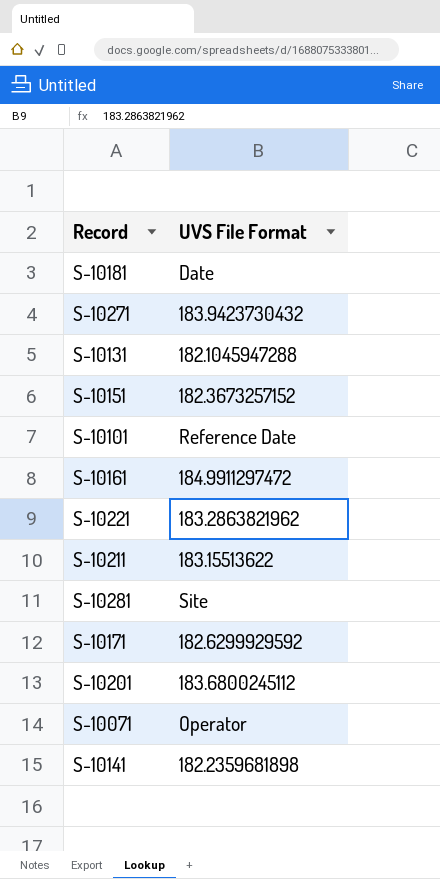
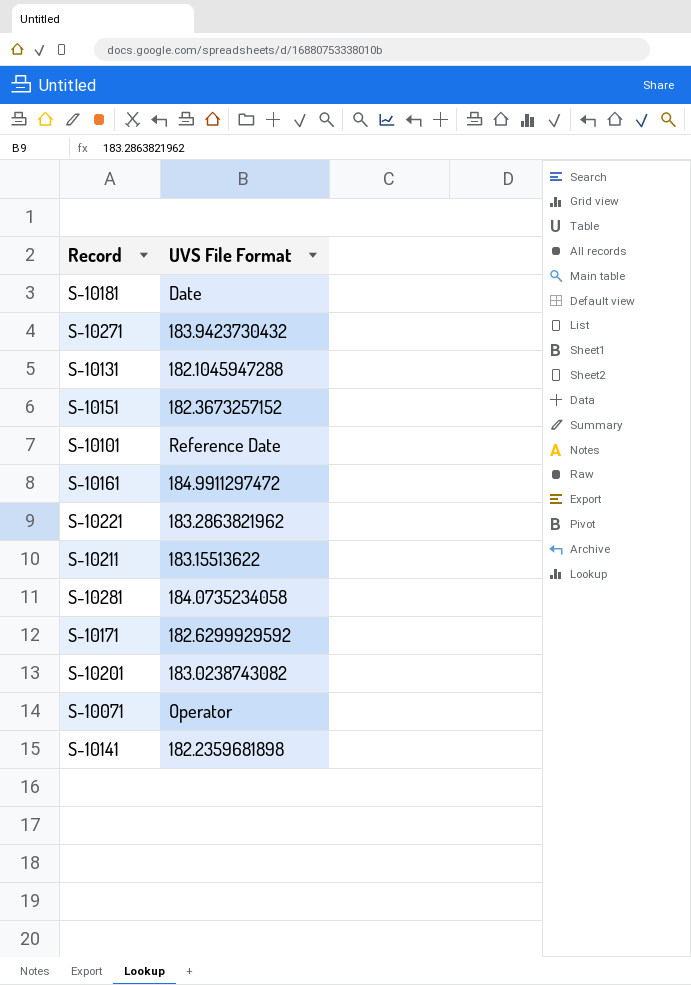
S-10281 | UVS File Format: Site -> 184.0735234058
S-10201 | UVS File Format: 183.6800245112 -> 183.0238743082

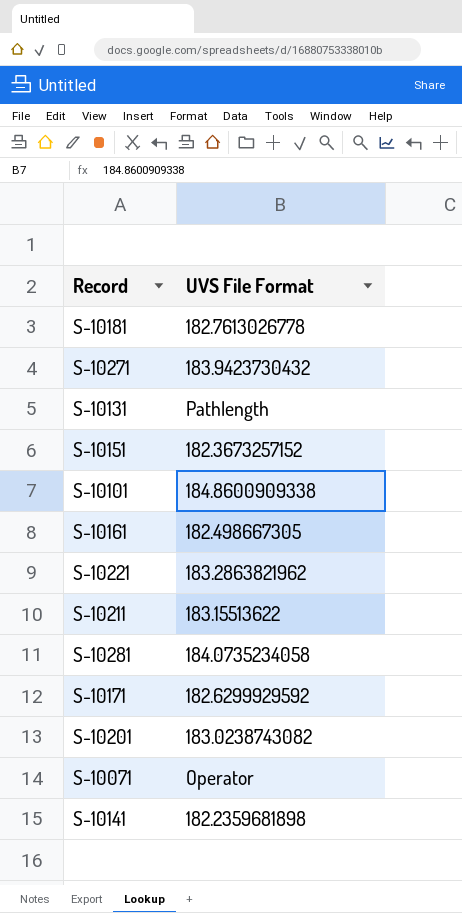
S-10181 | UVS File Format: Date -> 182.7613026778
S-10131 | UVS File Format: 182.1045947288 -> Pathlength
S-10101 | UVS File Format: Reference Date -> 184.8600909338
S-10161 | UVS File Format: 184.9911297472 -> 182.498667305

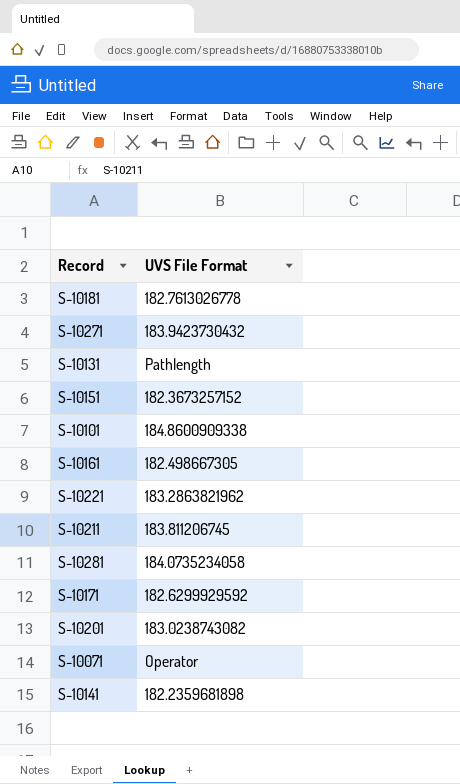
S-10211 | UVS File Format: 183.15513622 -> 183.811206745

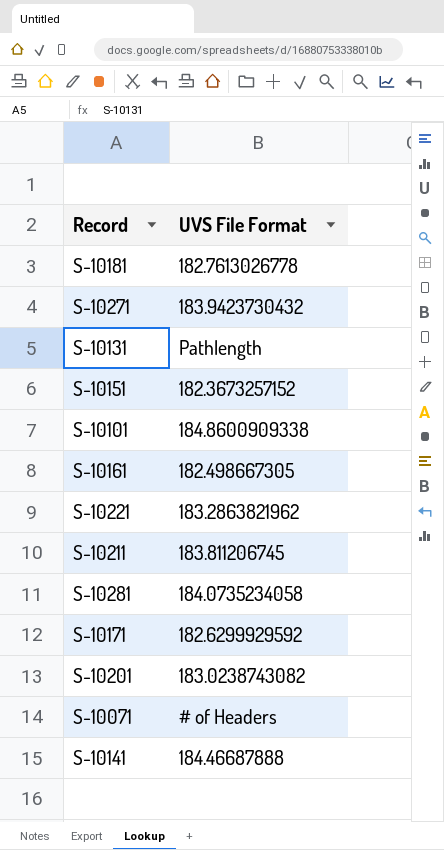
S-10071 | UVS File Format: Operator -> # of Headers
S-10141 | UVS File Format: 182.2359681898 -> 184.46687888

